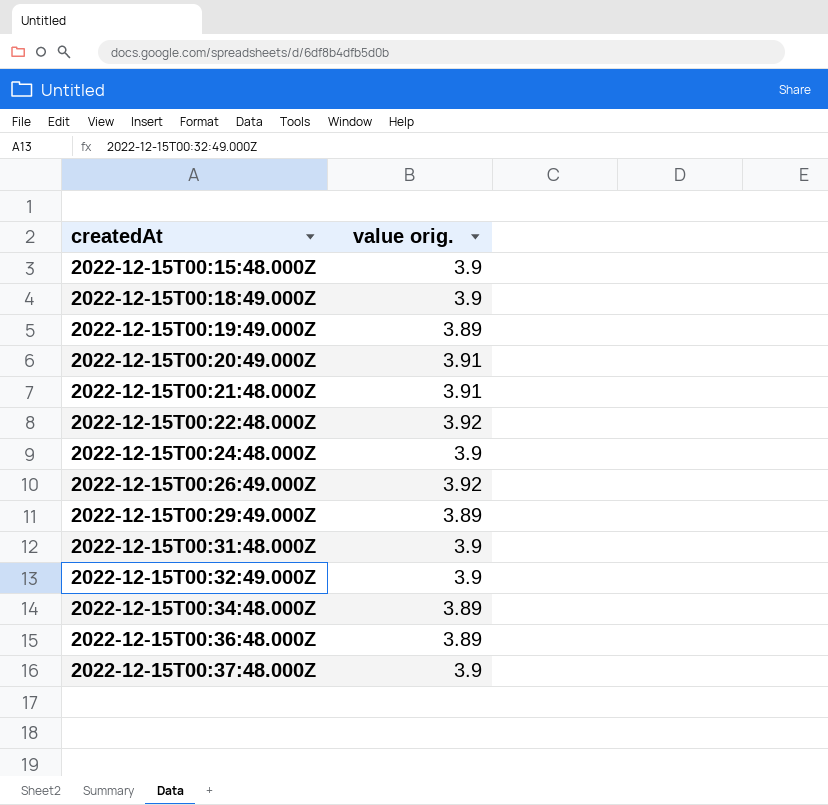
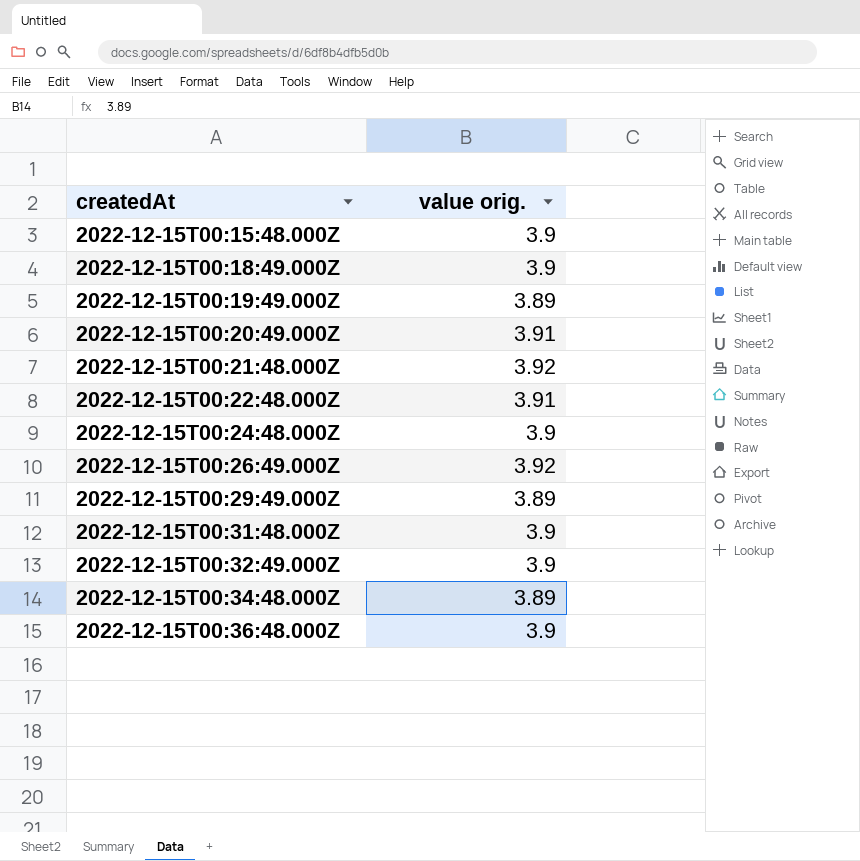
row 2022-12-15T00:37:48.000Z: 3.9 -> none
2022-12-15T00:21:48.000Z | value orig.: 3.91 -> 3.92
2022-12-15T00:22:48.000Z | value orig.: 3.92 -> 3.91
2022-12-15T00:36:48.000Z | value orig.: 3.89 -> 3.9

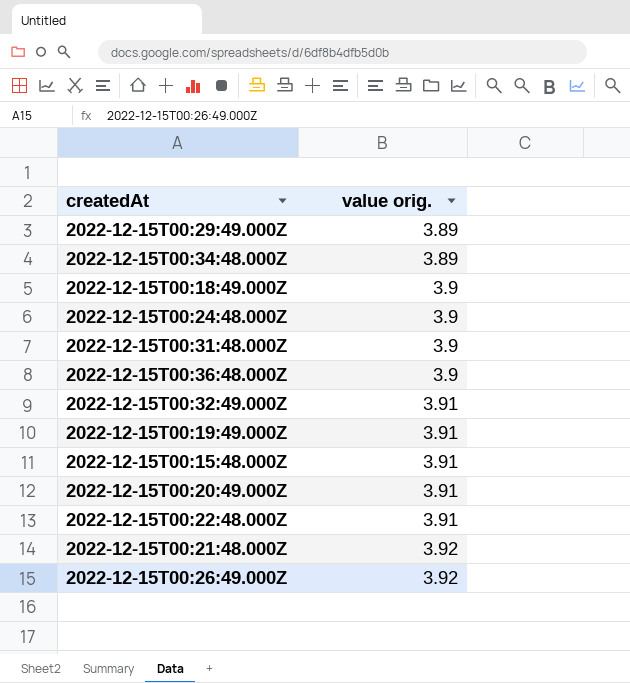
row order: createdAt ascending -> value orig. ascending
2022-12-15T00:32:49.000Z | value orig.: 3.9 -> 3.91
2022-12-15T00:19:49.000Z | value orig.: 3.89 -> 3.91
2022-12-15T00:15:48.000Z | value orig.: 3.9 -> 3.91

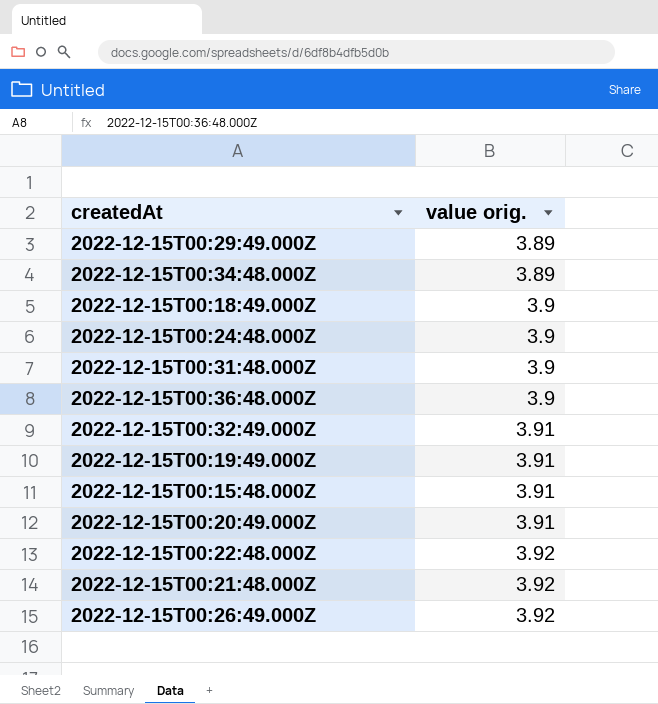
2022-12-15T00:22:48.000Z | value orig.: 3.91 -> 3.92

